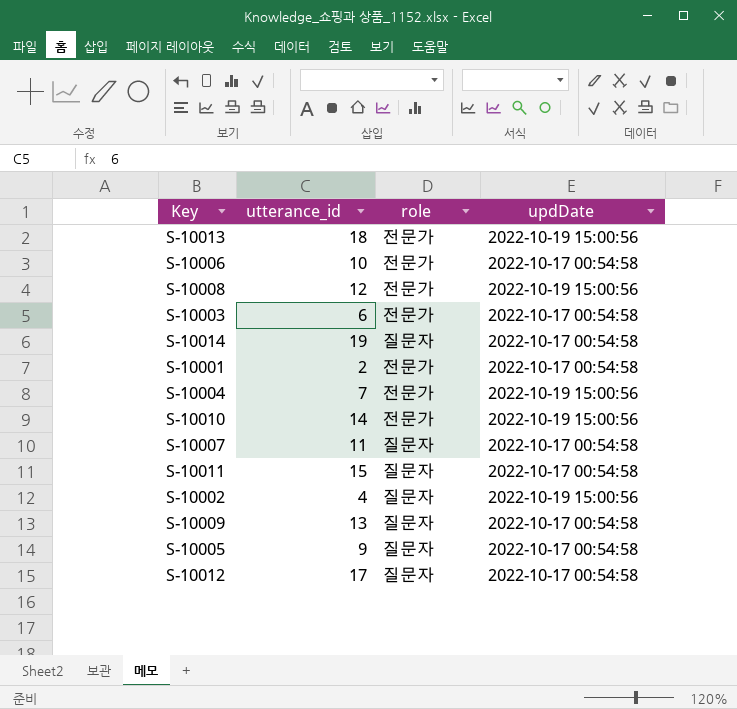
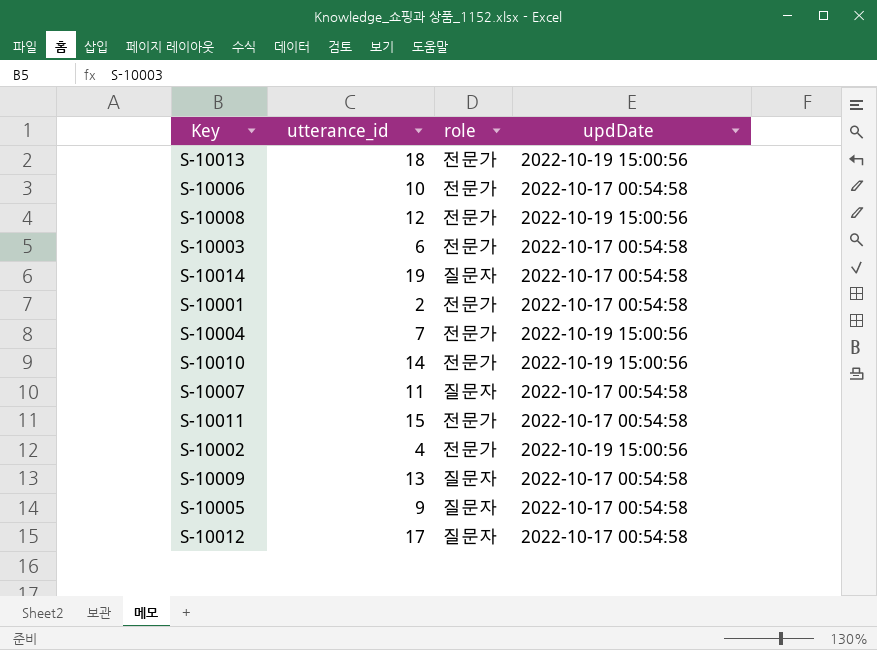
S-10011 | role: 질문자 -> 전문가
S-10002 | role: 질문자 -> 전문가

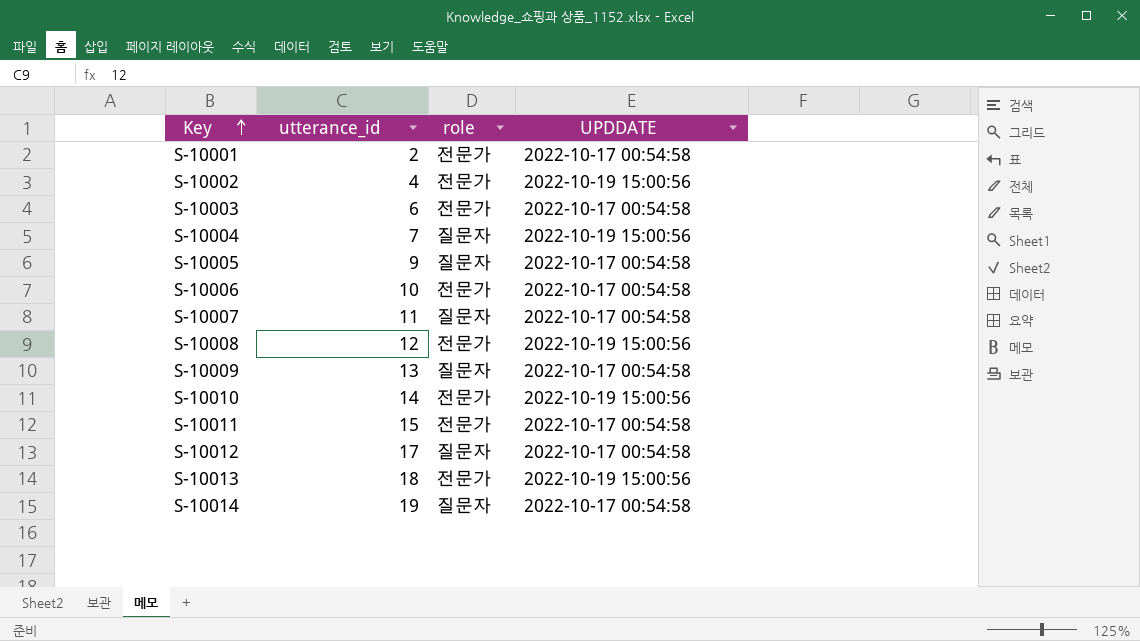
row order: none -> Key ascending
column name: updDate -> UPDDATE
S-10004 | role: 전문가 -> 질문자

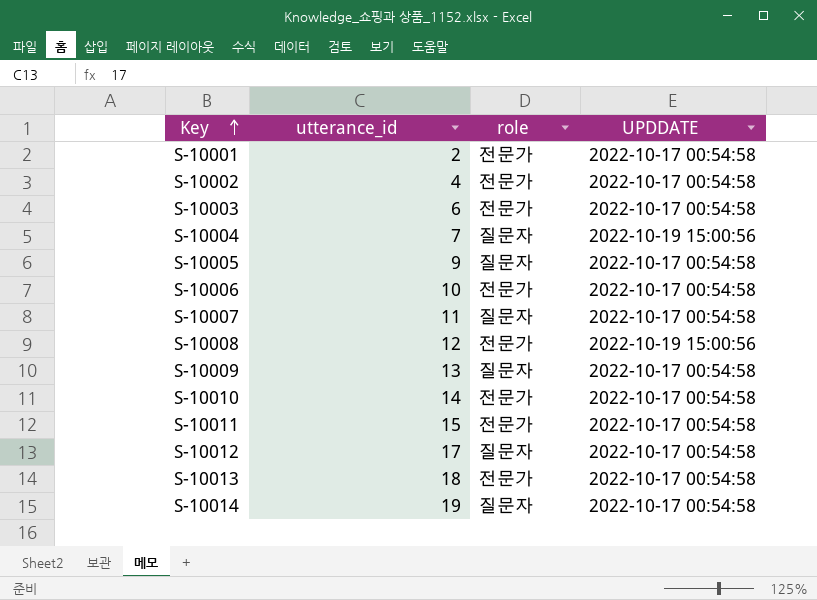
S-10002 | UPDDATE: 2022-10-19 15:00:56 -> 2022-10-17 00:54:58
S-10010 | UPDDATE: 2022-10-19 15:00:56 -> 2022-10-17 00:54:58
S-10013 | UPDDATE: 2022-10-19 15:00:56 -> 2022-10-17 00:54:58

